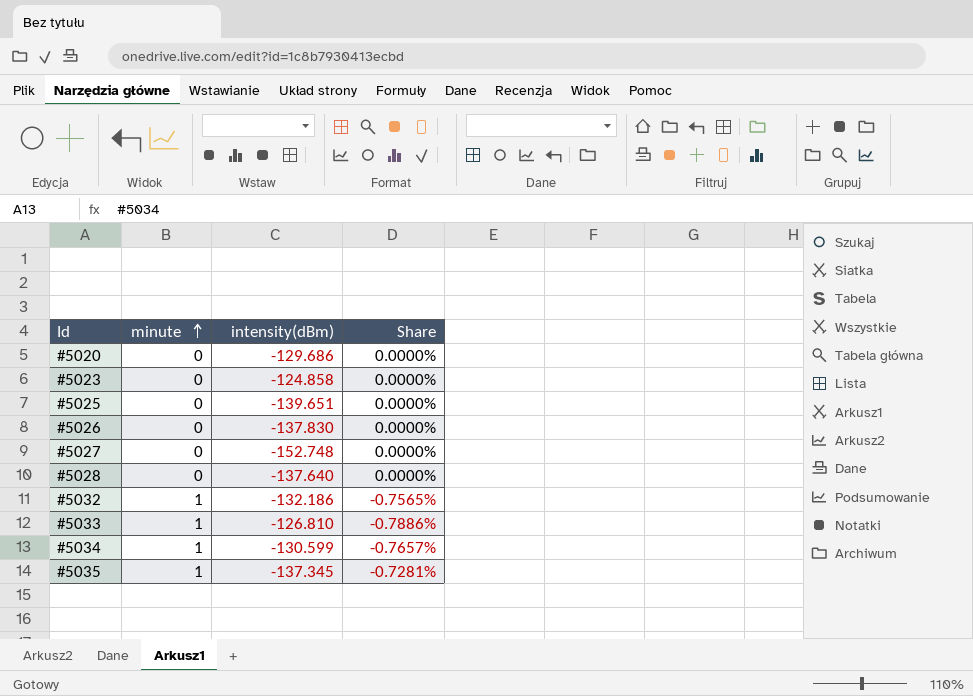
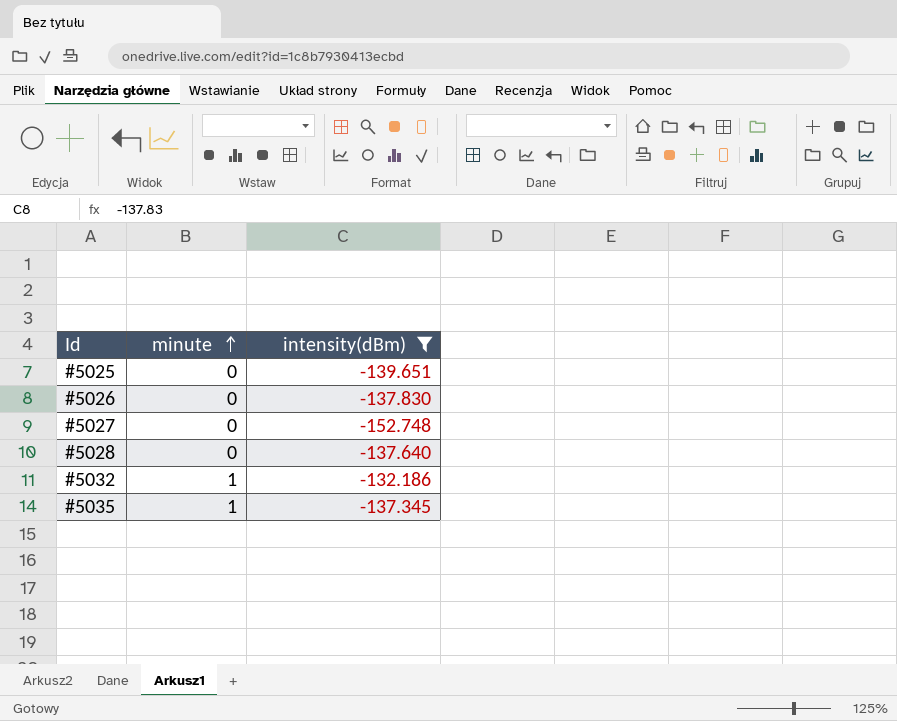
filter: none -> intensity(dBm) <= -132.186
column Share | formula: [minute] / [intensity(dBm)] -> none

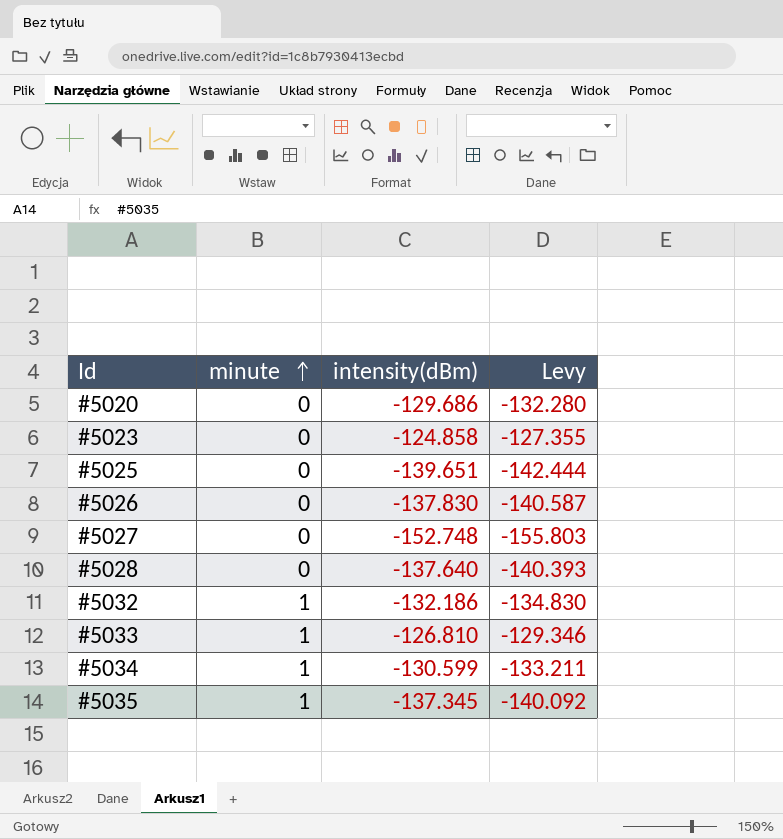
filter: intensity(dBm) <= -132.186 -> none
column Levy | formula: none -> [intensity(dBm)] * 1.02

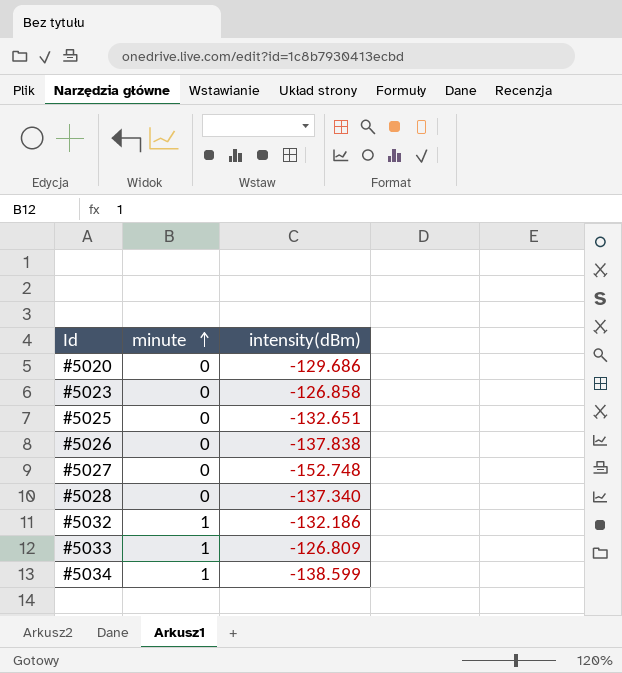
column Levy | formula: [intensity(dBm)] * 1.02 -> none
row #5035: 1 | -137.345 | -140.092 -> none
#5023 | intensity(dBm): -124.858 -> -126.858
#5025 | intensity(dBm): -139.651 -> -132.651
#5026 | intensity(dBm): -137.830 -> -137.838
#5028 | intensity(dBm): -137.640 -> -137.340
#5033 | intensity(dBm): -126.810 -> -126.809
#5034 | intensity(dBm): -130.599 -> -138.599

